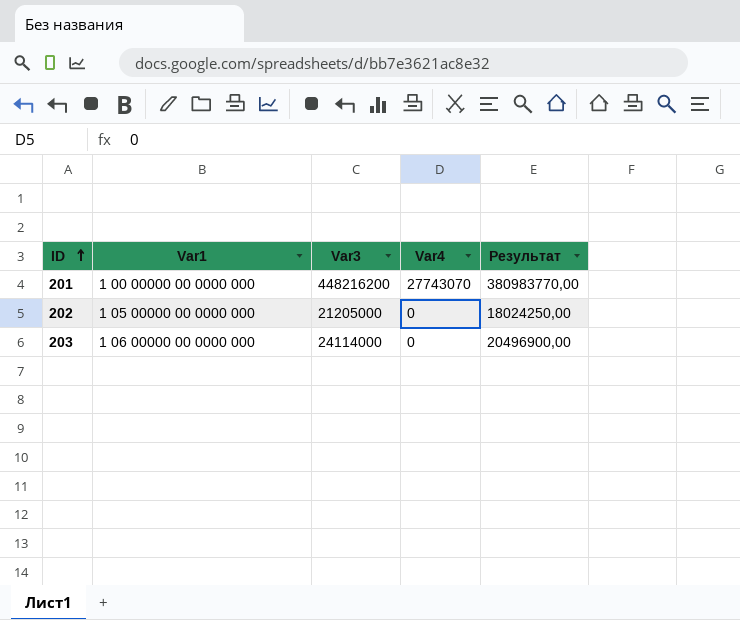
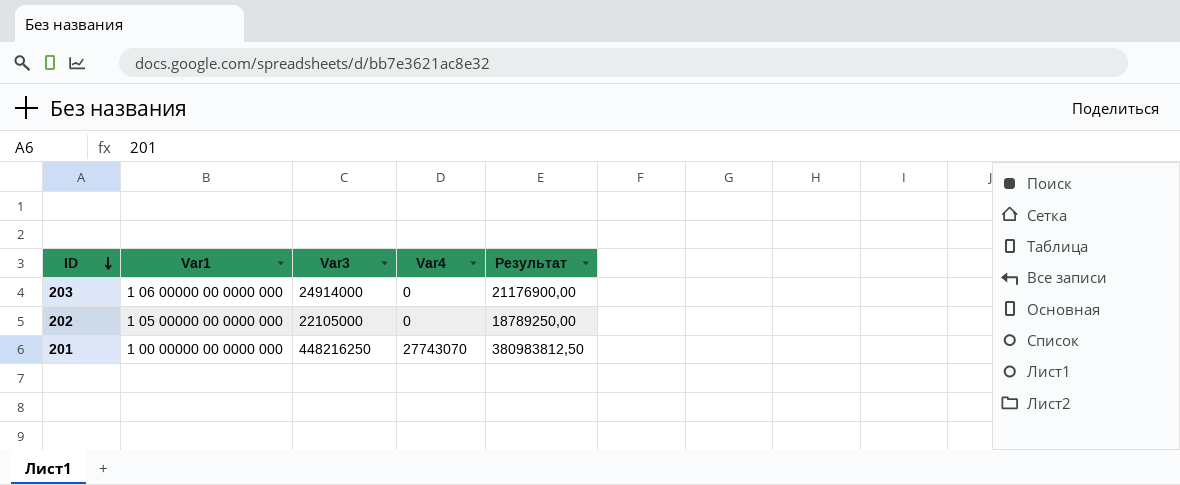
row order: ID ascending -> ID descending
203 | Var3: 24114000 -> 24914000
203 | Результат: 20496900,00 -> 21176900,00
202 | Var3: 21205000 -> 22105000
202 | Результат: 18024250,00 -> 18789250,00
201 | Var3: 448216200 -> 448216250
201 | Результат: 380983770,00 -> 380983812,50

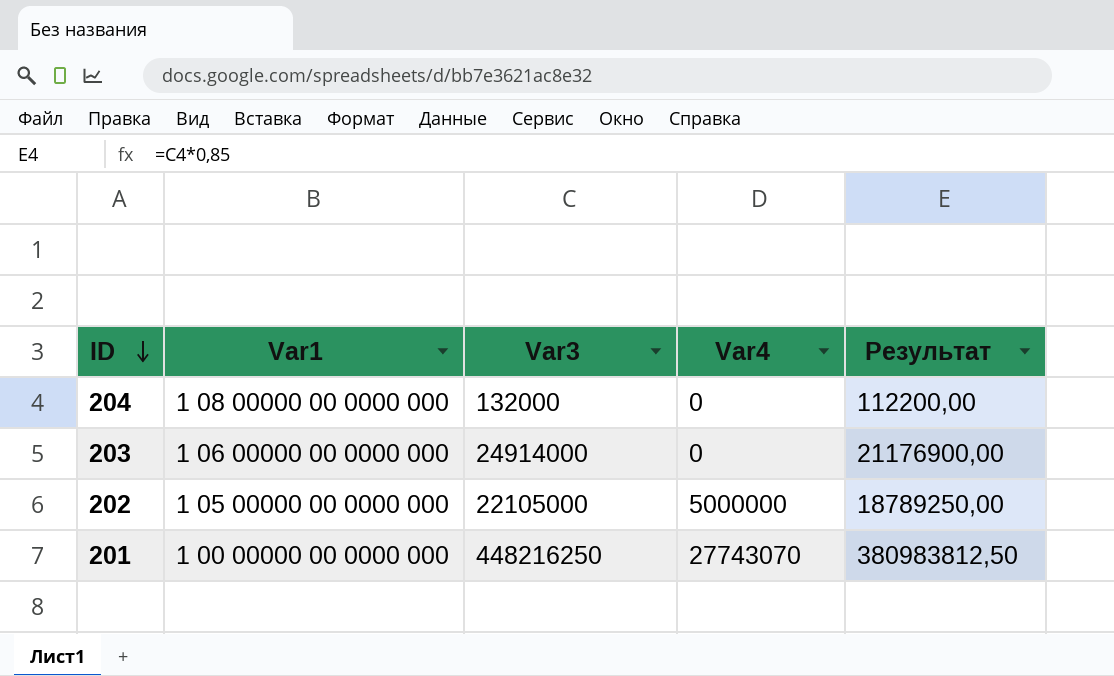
row 204: none -> 1 08 00000 00 0000 000 | 132000 | 0 | 112200,00
202 | Var4: 0 -> 5000000

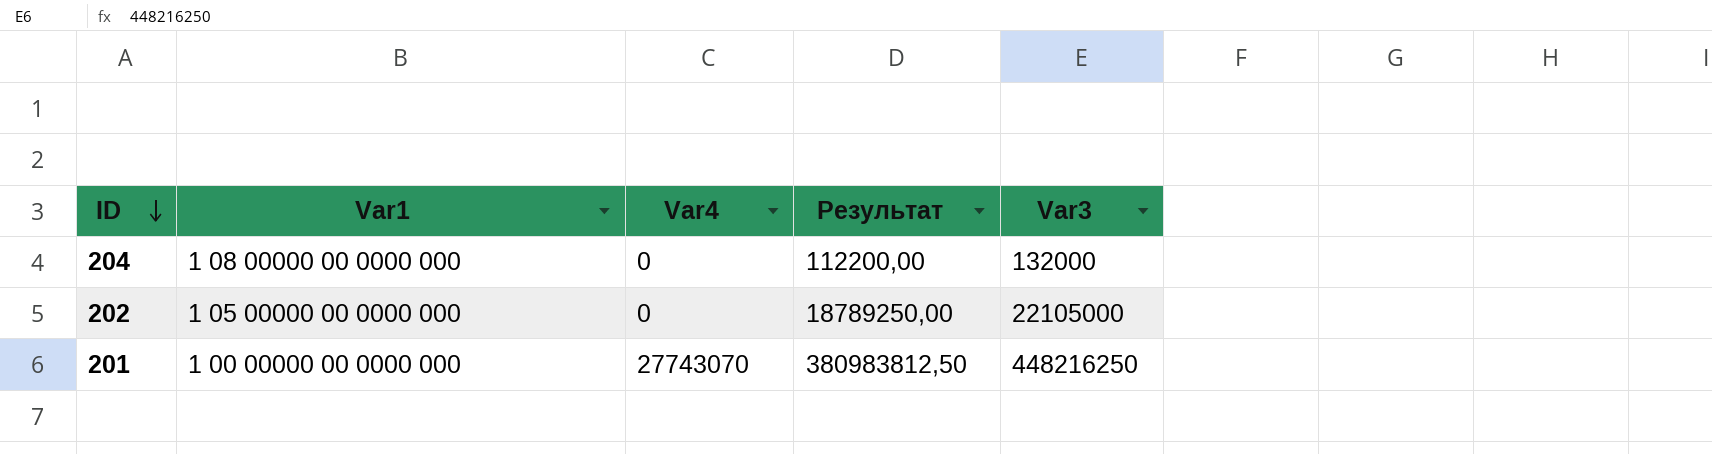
column Var3 | position: 3 -> 5
row 203: 1 06 00000 00 0000 000 | 24914000 | 0 | 21176900,00 -> none
202 | Var4: 5000000 -> 0

